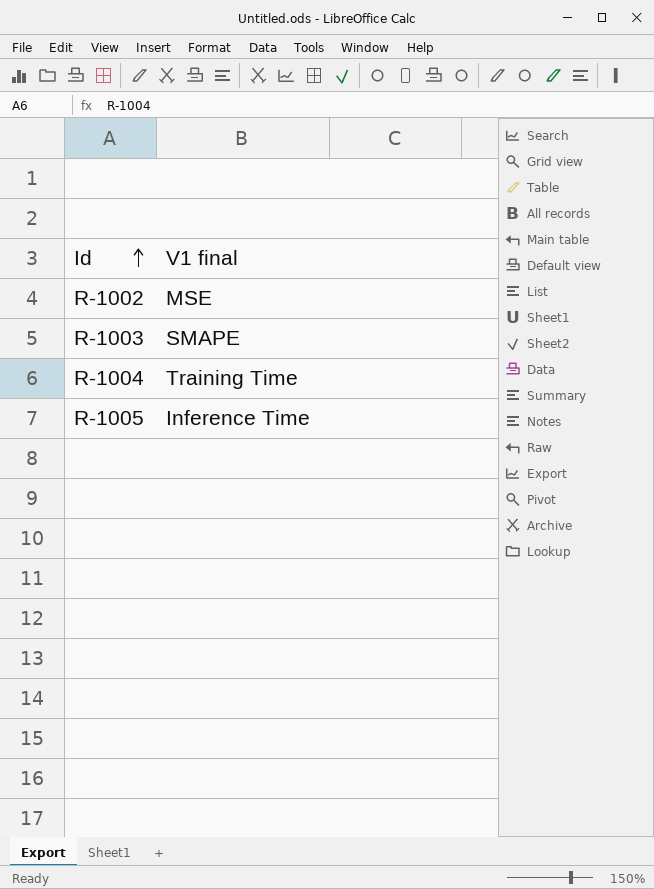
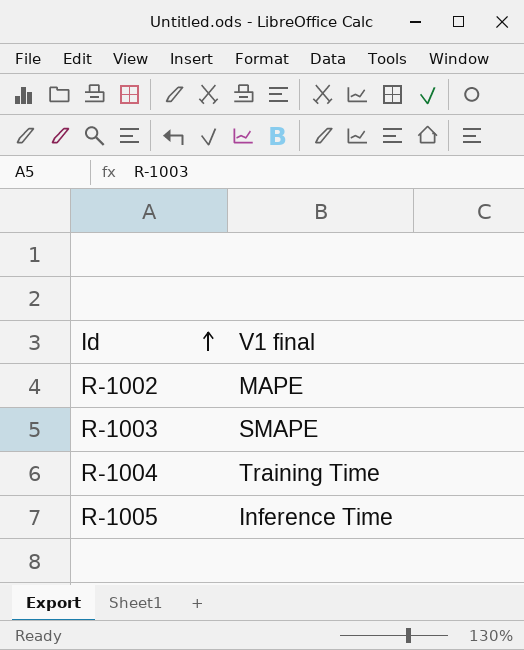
R-1002 | V1 final: MSE -> MAPE

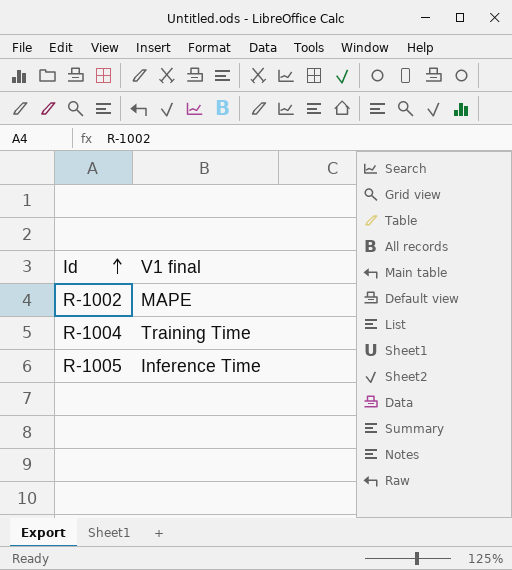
row R-1003: SMAPE -> none

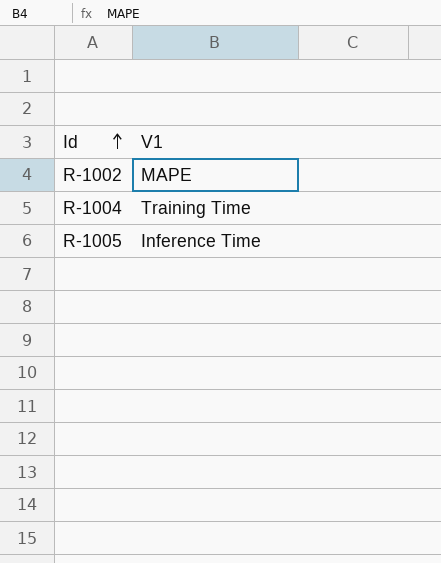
column name: V1 final -> V1

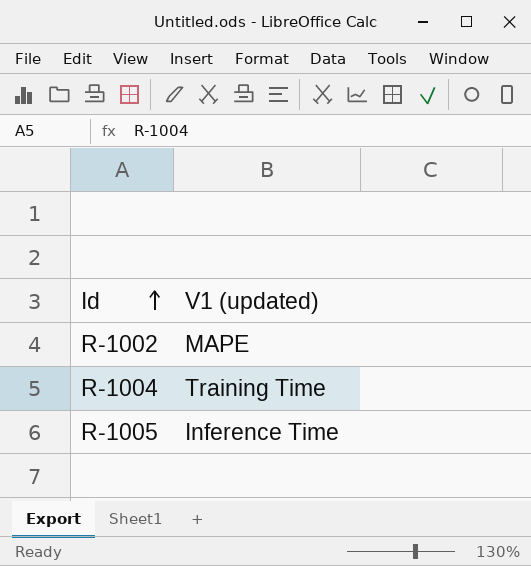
column name: V1 -> V1 (updated)

